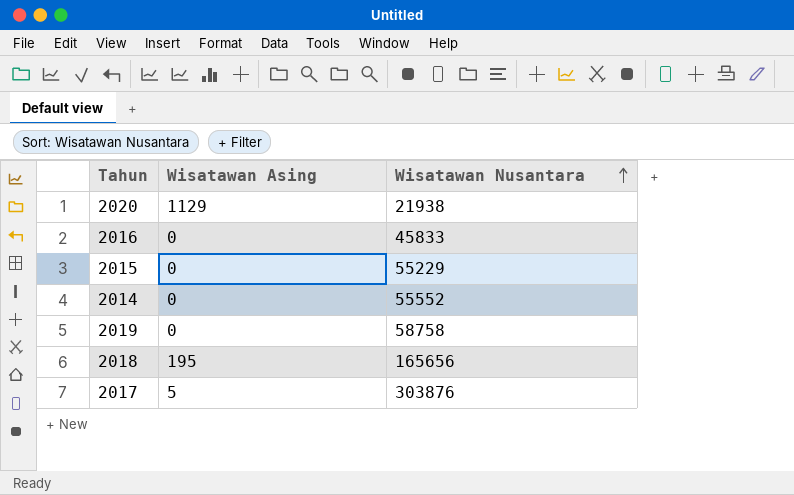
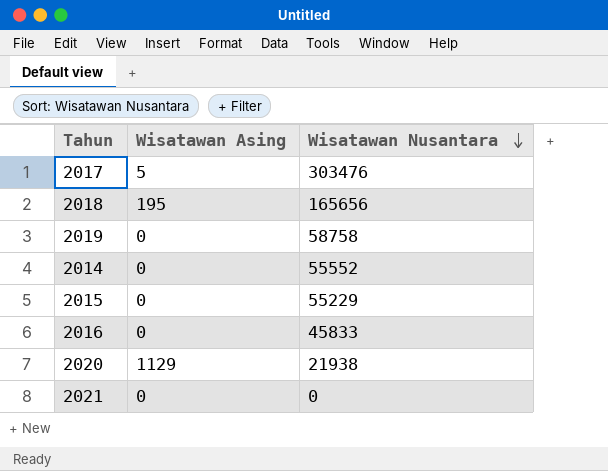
row order: Wisatawan Nusantara ascending -> Wisatawan Nusantara descending
2017 | Wisatawan Nusantara: 303876 -> 303476
row 2021: none -> 0 | 0

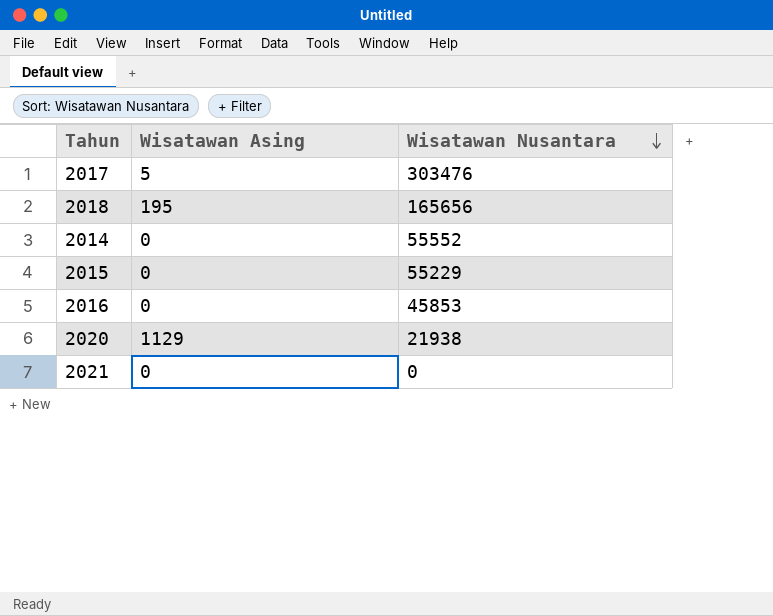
row 2019: 0 | 58758 -> none
2016 | Wisatawan Nusantara: 45833 -> 45853

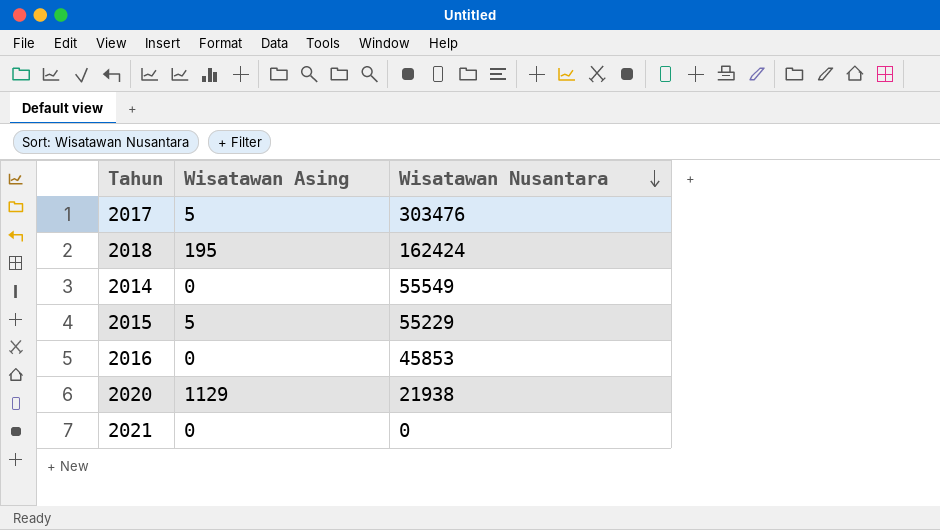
2018 | Wisatawan Nusantara: 165656 -> 162424
2014 | Wisatawan Nusantara: 55552 -> 55549
2015 | Wisatawan Asing: 0 -> 5

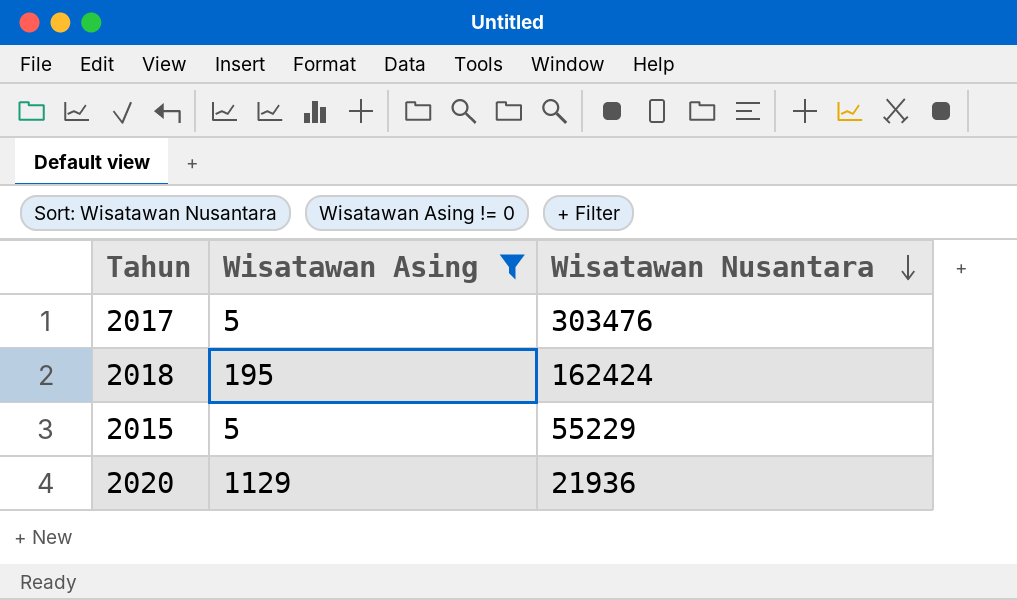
filter: none -> Wisatawan Asing != 0
2020 | Wisatawan Nusantara: 21938 -> 21936

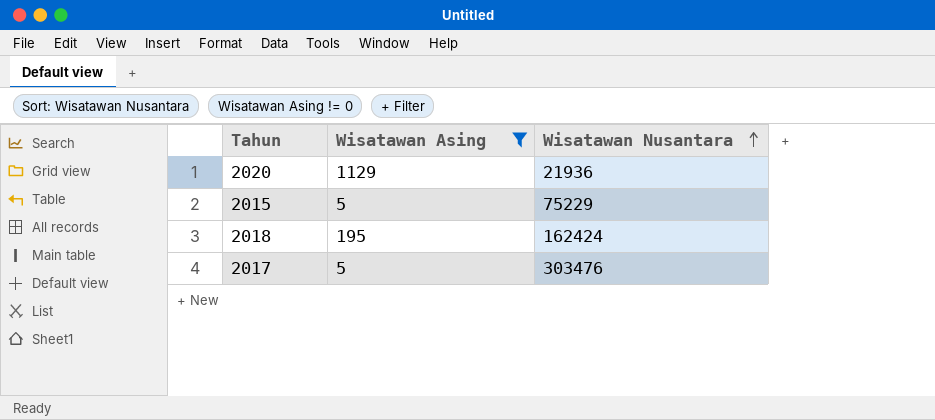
row order: Wisatawan Nusantara descending -> Wisatawan Nusantara ascending
2015 | Wisatawan Nusantara: 55229 -> 75229

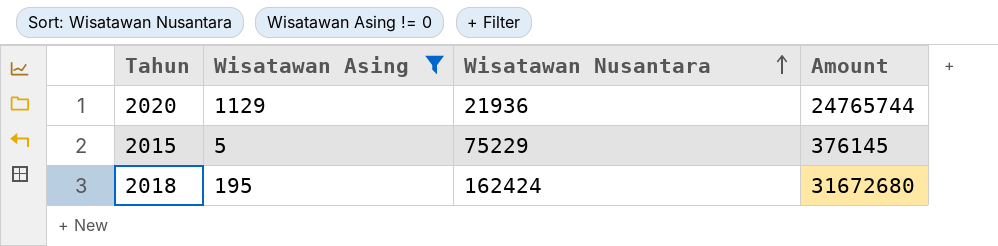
column Amount | formula: none -> [Wisatawan Asing] * [Wisatawan Nusantara]
row 2017: 5 | 303476 -> none

